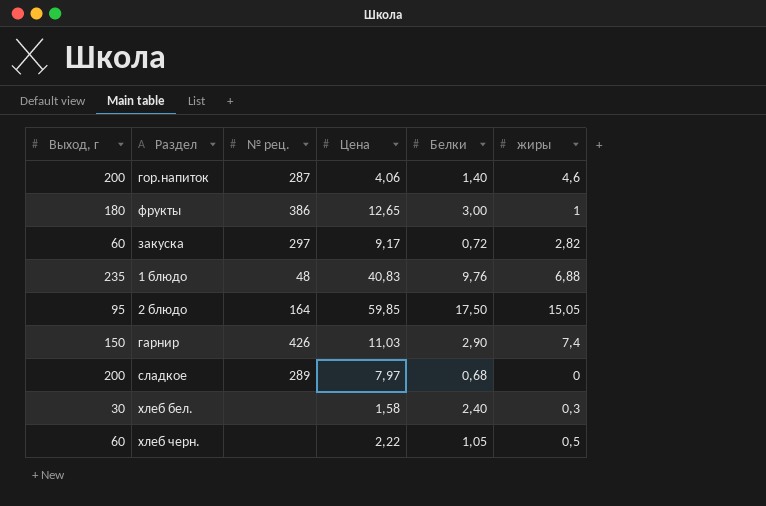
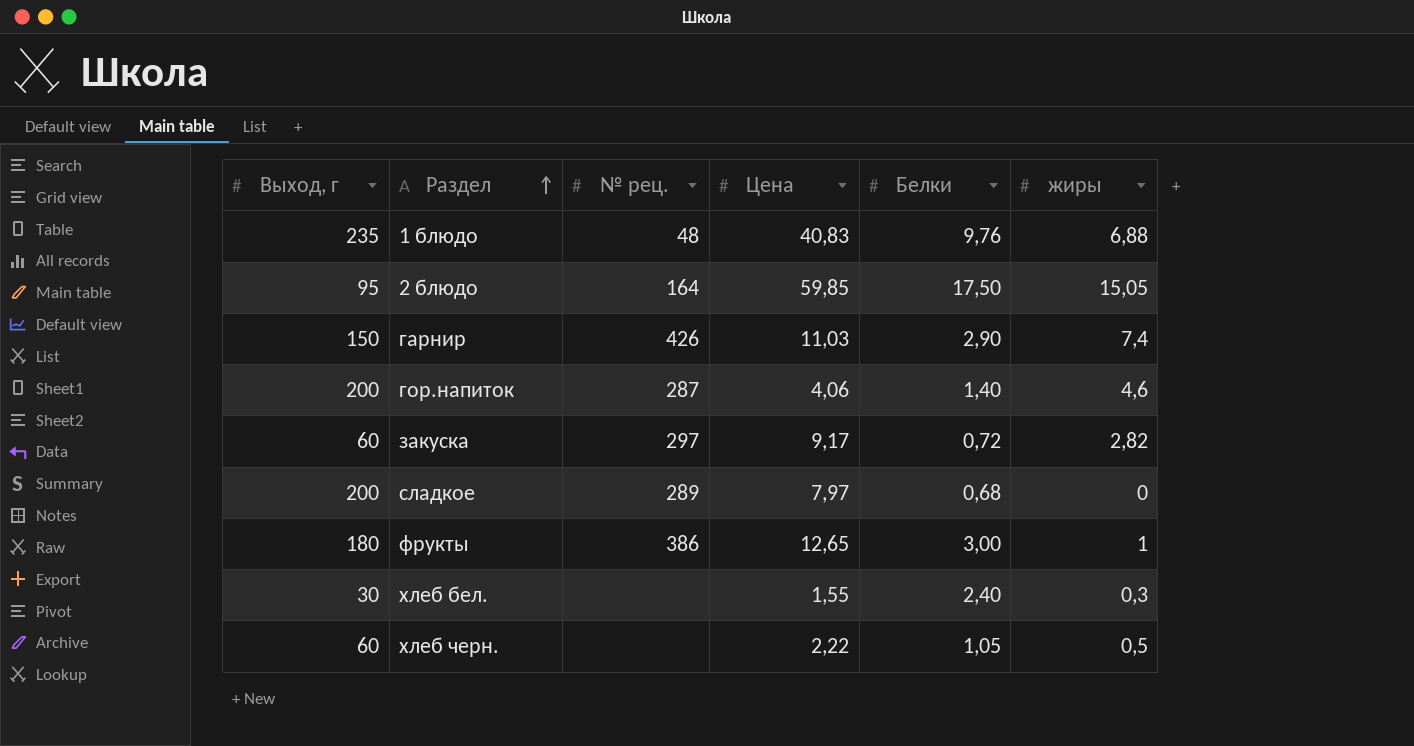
row order: none -> Раздел ascending
хлеб бел. | Цена: 1,58 -> 1,55

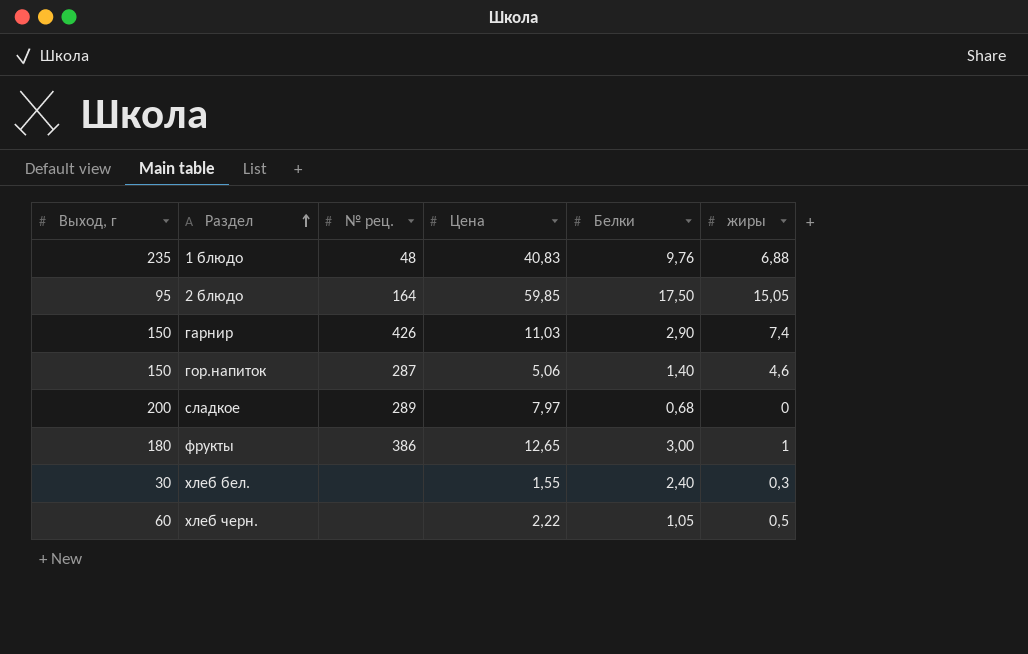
row закуска: 60 | 297 | 9,17 | 0,72 | 2,82 -> none
гор.напиток | Выход, г: 200 -> 150
гор.напиток | Цена: 4,06 -> 5,06

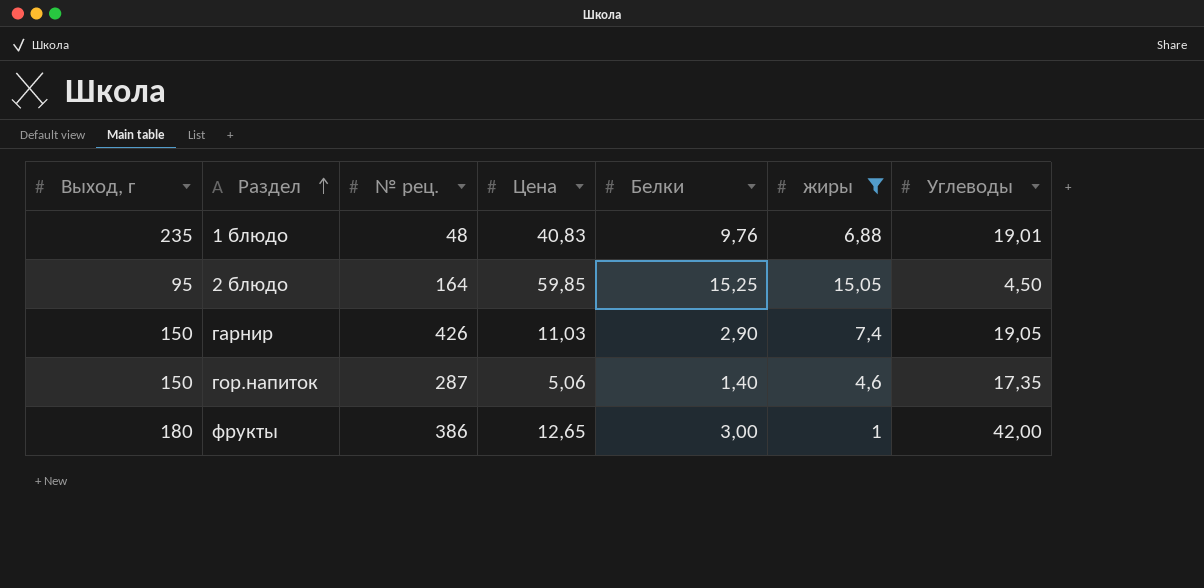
filter: none -> жиры >= 1
column Углеводы | position: none -> 7
2 блюдо | Белки: 17,50 -> 15,25

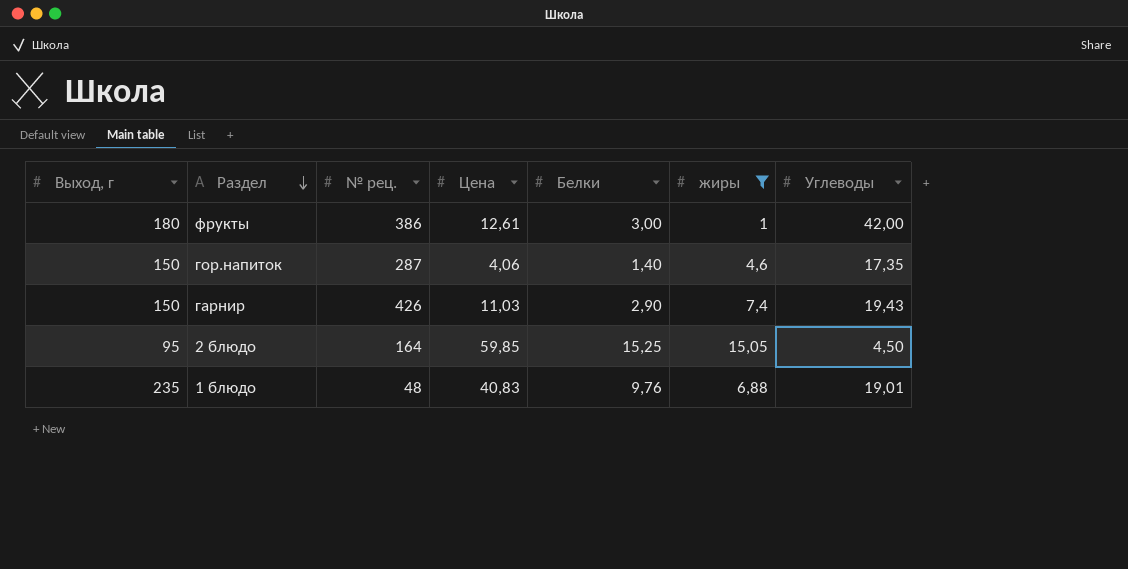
row order: Раздел ascending -> Раздел descending
фрукты | Цена: 12,65 -> 12,61
гор.напиток | Цена: 5,06 -> 4,06
гарнир | Углеводы: 19,05 -> 19,43

